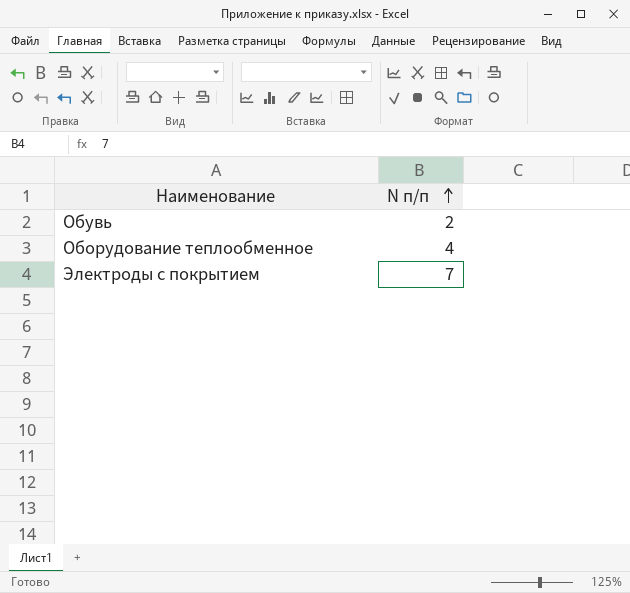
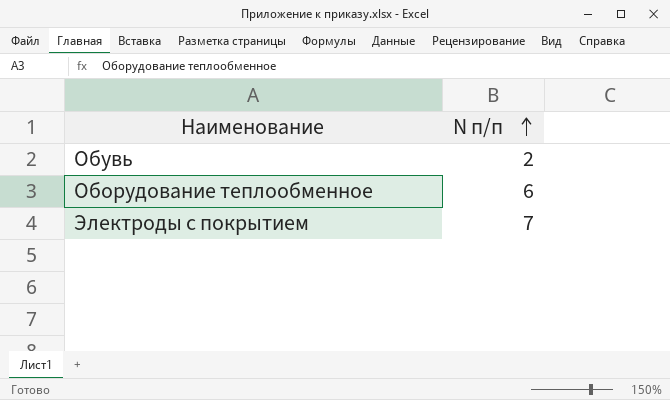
Оборудование теплообменное | N п/п: 4 -> 6

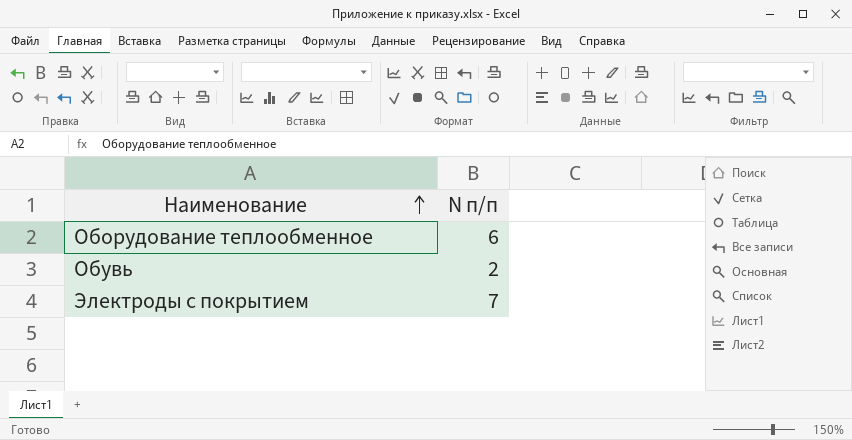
row order: N п/п ascending -> Наименование ascending

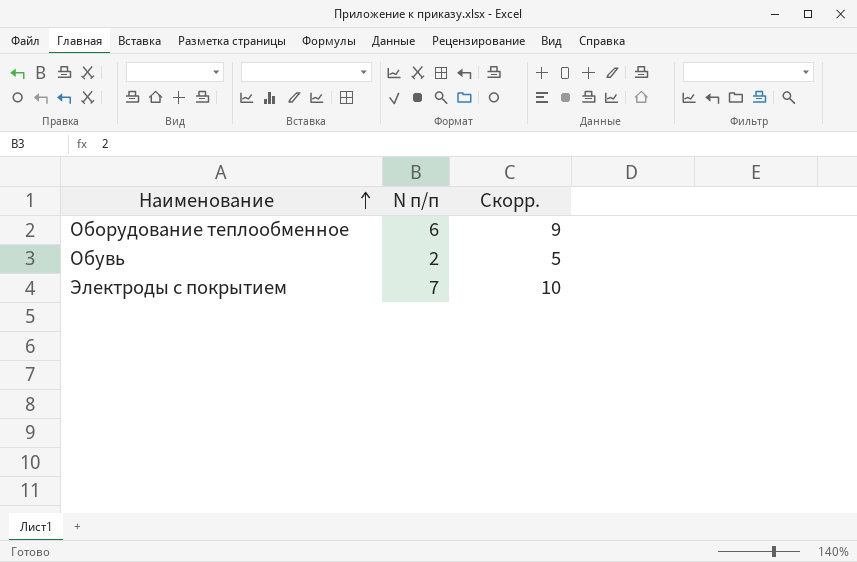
column Скорр. | formula: none -> [N п/п] + 3

